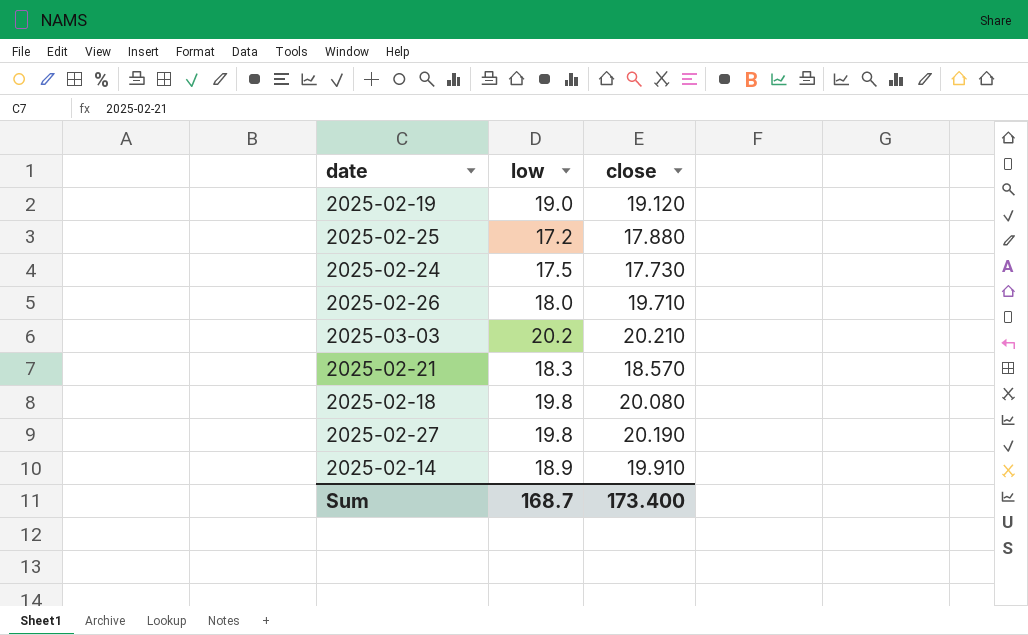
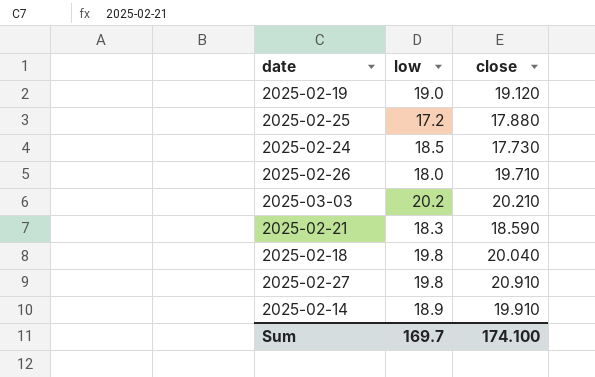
2025-02-24 | low: 17.5 -> 18.5
2025-02-21 | close: 18.570 -> 18.590
2025-02-18 | close: 20.080 -> 20.040
2025-02-27 | close: 20.190 -> 20.910
Sum | low: 168.7 -> 169.7
Sum | close: 173.400 -> 174.100

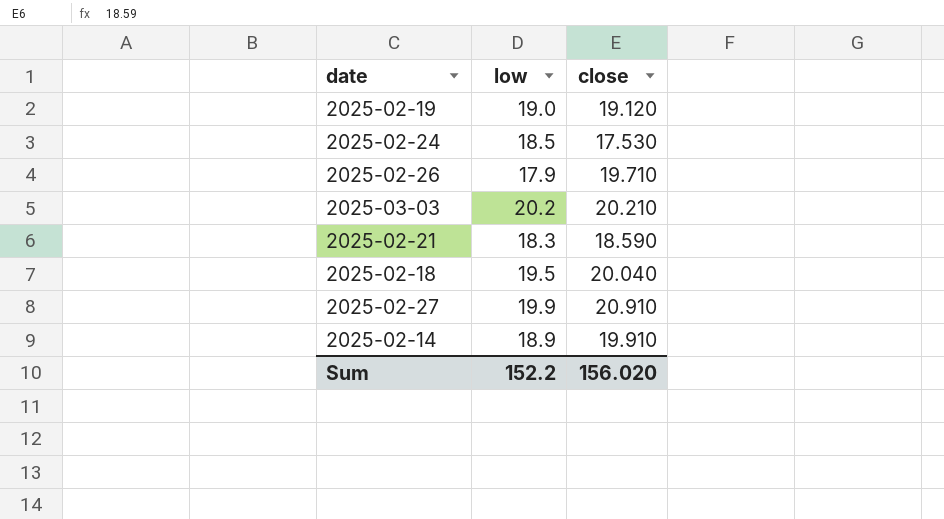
row 2025-02-25: 17.2 | 17.880 -> none
2025-02-24 | close: 17.730 -> 17.530
2025-02-26 | low: 18.0 -> 17.9
2025-02-18 | low: 19.8 -> 19.5
2025-02-27 | low: 19.8 -> 19.9
Sum | low: 169.7 -> 152.2
Sum | close: 174.100 -> 156.020

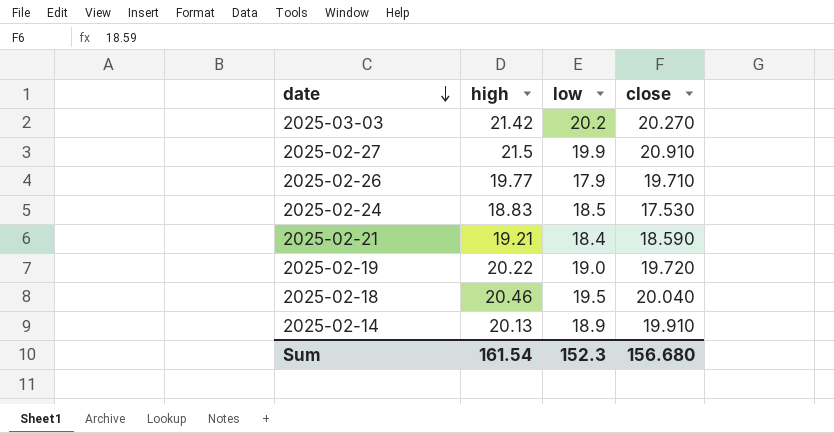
row order: none -> date descending
column high | position: none -> 2
2025-03-03 | close: 20.210 -> 20.270
2025-02-21 | low: 18.3 -> 18.4
2025-02-19 | close: 19.120 -> 19.720
Sum | low: 152.2 -> 152.3
Sum | close: 156.020 -> 156.680

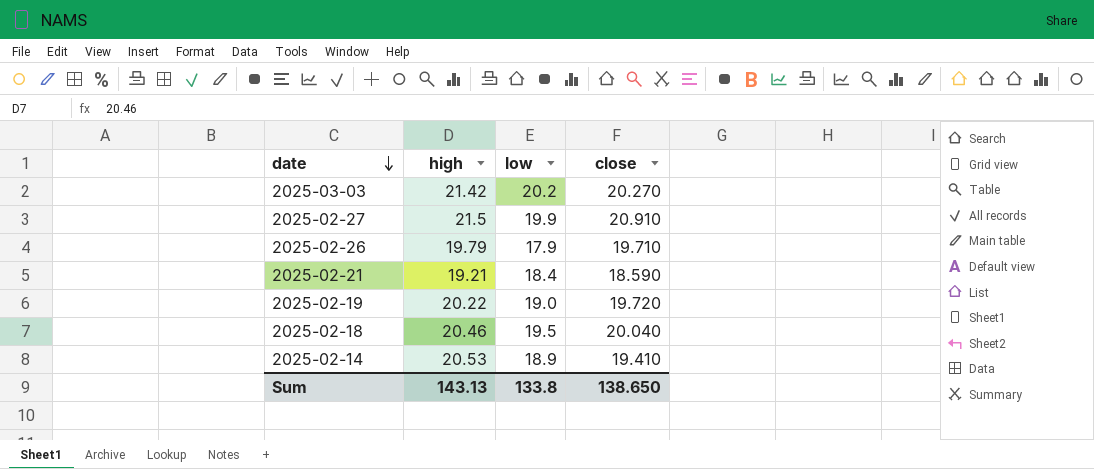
row 2025-02-24: 18.83 | 18.5 | 17.530 -> none
2025-02-26 | high: 19.77 -> 19.79
2025-02-14 | high: 20.13 -> 20.53
2025-02-14 | close: 19.910 -> 19.410
Sum | high: 161.54 -> 143.13
Sum | low: 152.3 -> 133.8
Sum | close: 156.680 -> 138.650

